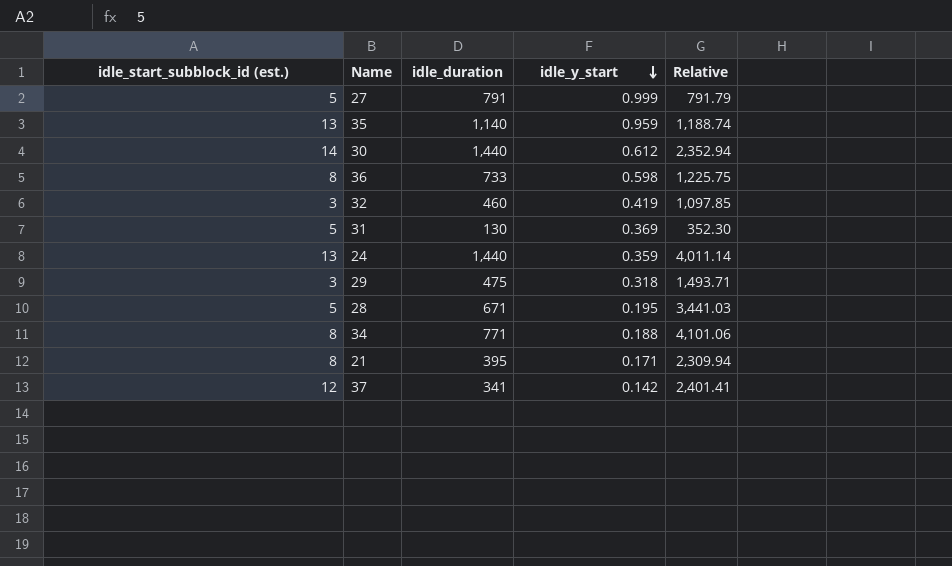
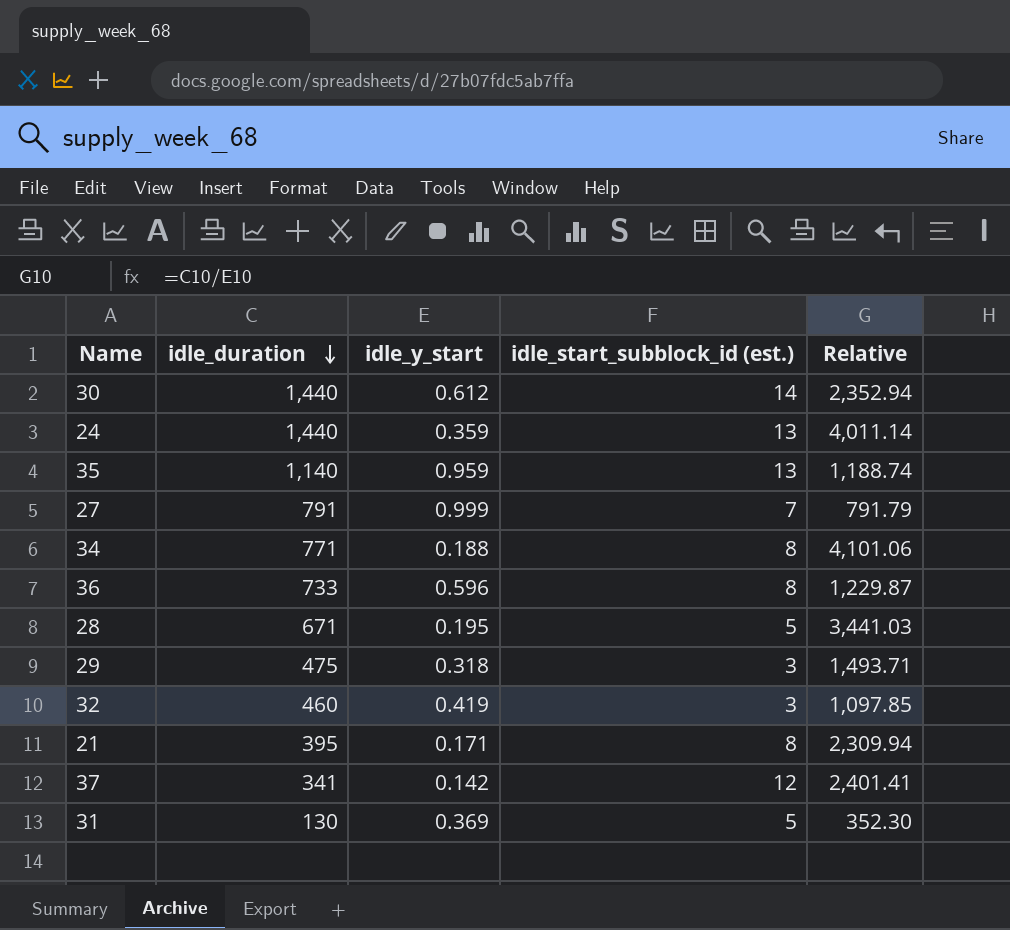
row order: idle_y_start descending -> idle_duration descending
column idle_start_subblock_id (est.) | position: 1 -> 4
27 | idle_start_subblock_id (est.): 5 -> 7
36 | idle_y_start: 0.598 -> 0.596
36 | Relative: 1,225.75 -> 1,229.87

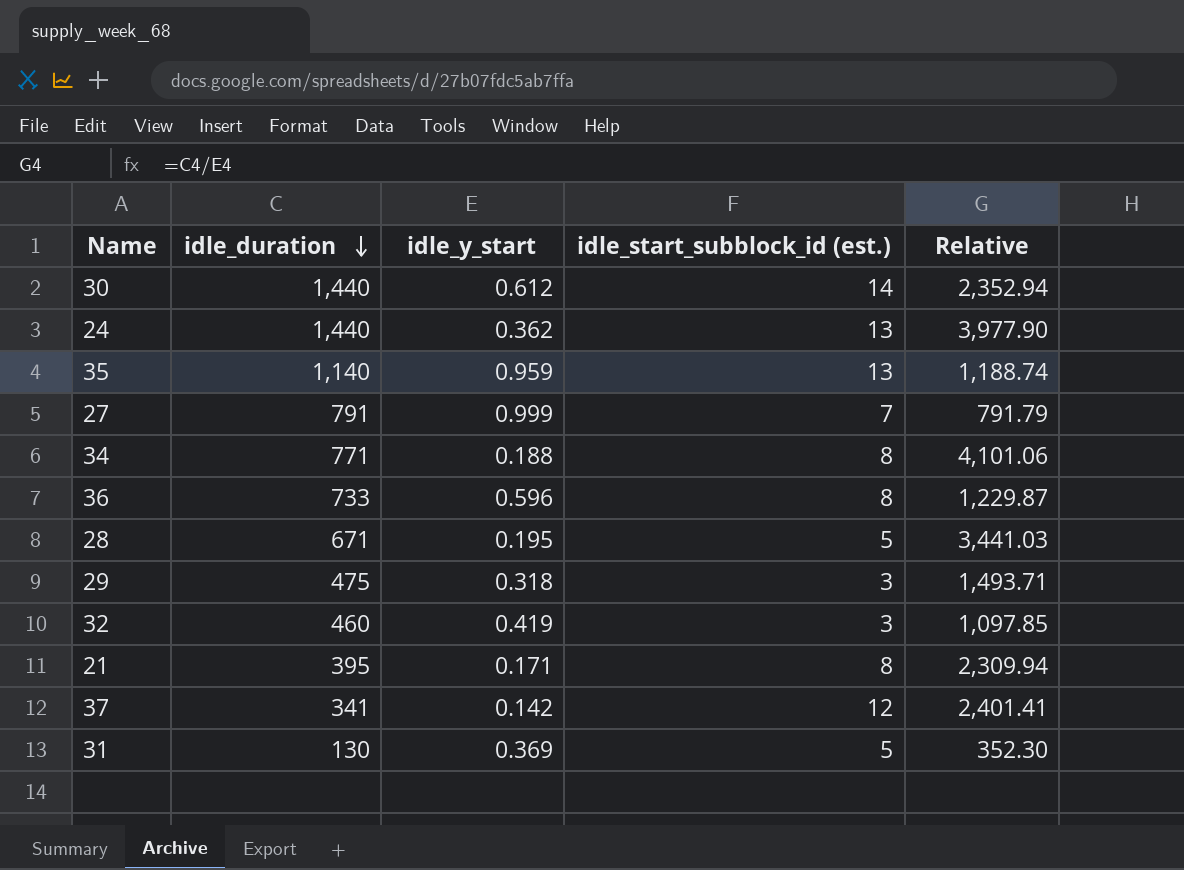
24 | idle_y_start: 0.359 -> 0.362
24 | Relative: 4,011.14 -> 3,977.90

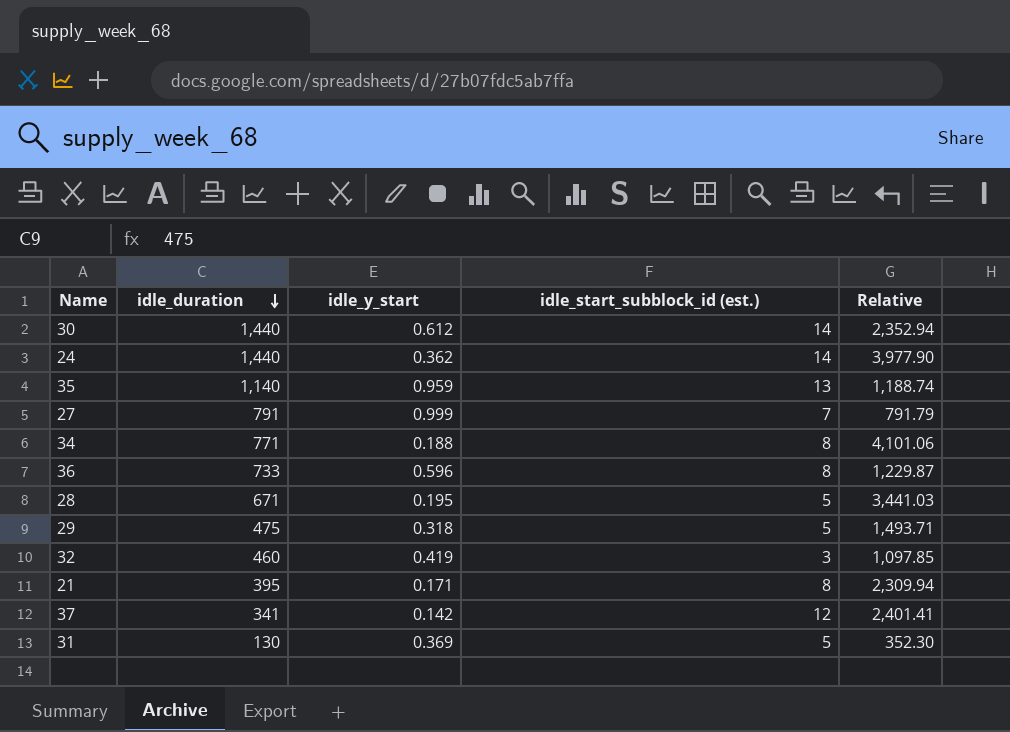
24 | idle_start_subblock_id (est.): 13 -> 14
29 | idle_start_subblock_id (est.): 3 -> 5

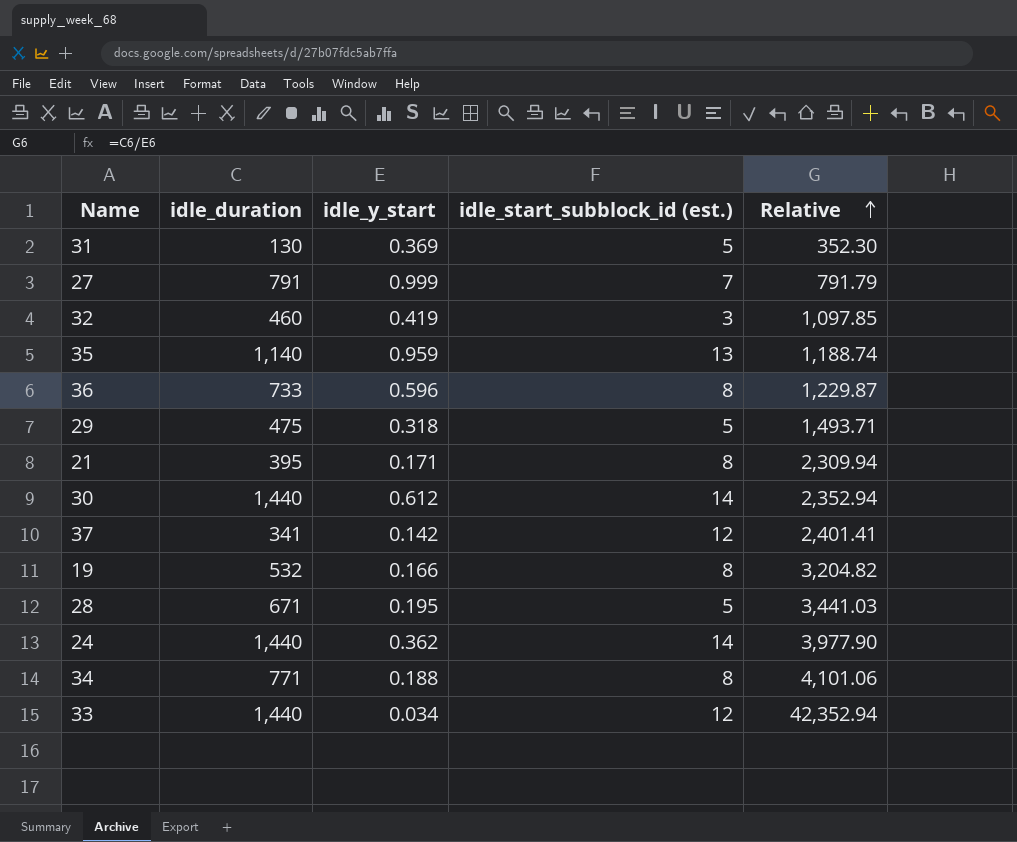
row order: idle_duration descending -> Relative ascending
row 19: none -> 532 | 0.166 | 8 | 3,204.82
row 33: none -> 1,440 | 0.034 | 12 | 42,352.94

